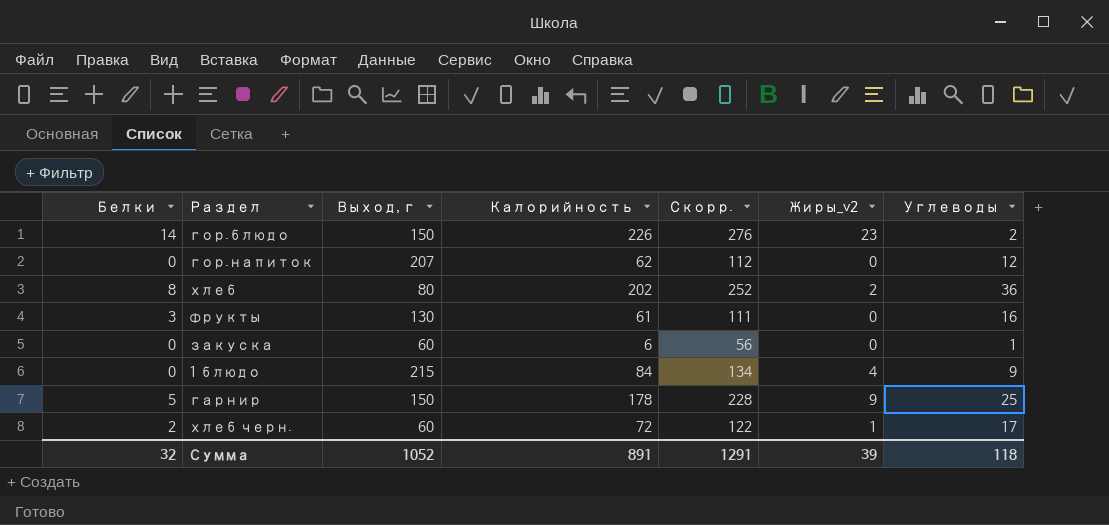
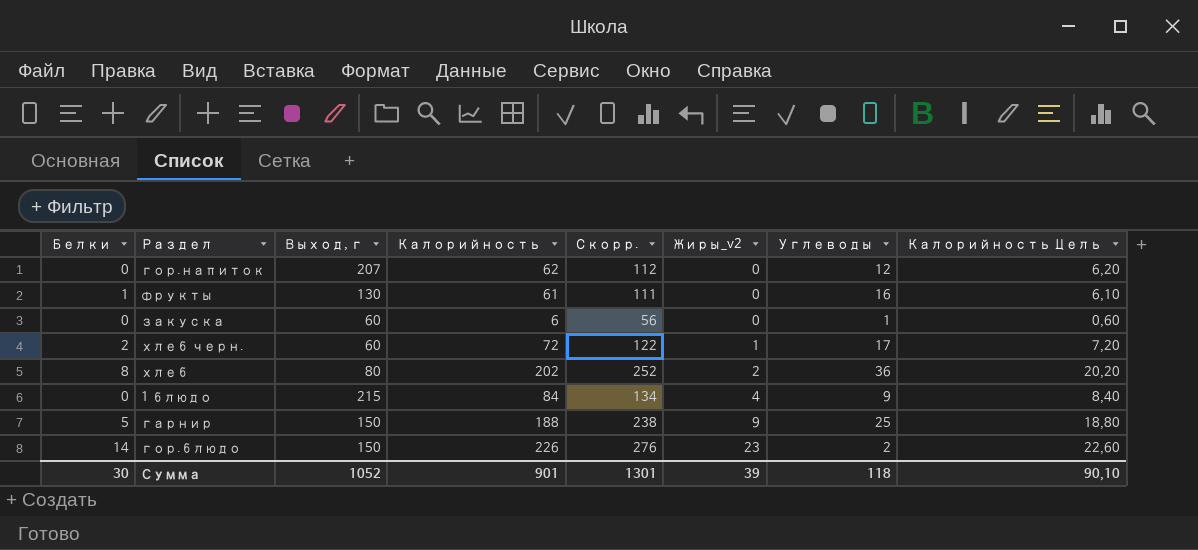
row order: none -> Жиры_v2 ascending
column Калорийность Цель | formula: none -> [Калорийность] * 0,1
фрукты | Белки: 3 -> 1
гарнир | Калорийность: 178 -> 188
гарнир | Скорр.: 228 -> 238
Сумма | Белки: 32 -> 30
Сумма | Калорийность: 891 -> 901
Сумма | Скорр.: 1291 -> 1301

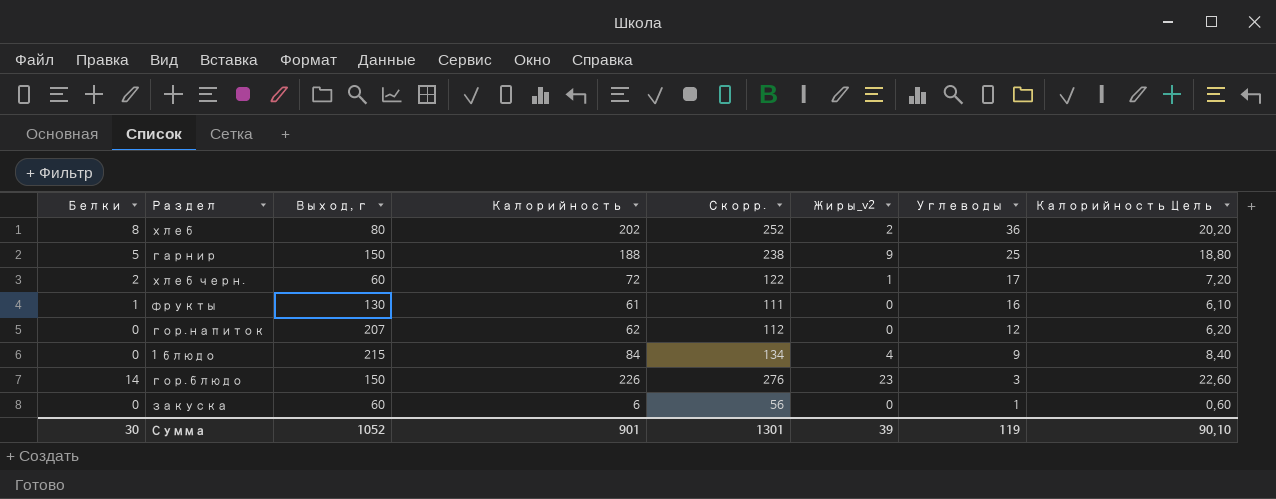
row order: Жиры_v2 ascending -> Углеводы descending
гор.блюдо | Углеводы: 2 -> 3
Сумма | Углеводы: 118 -> 119

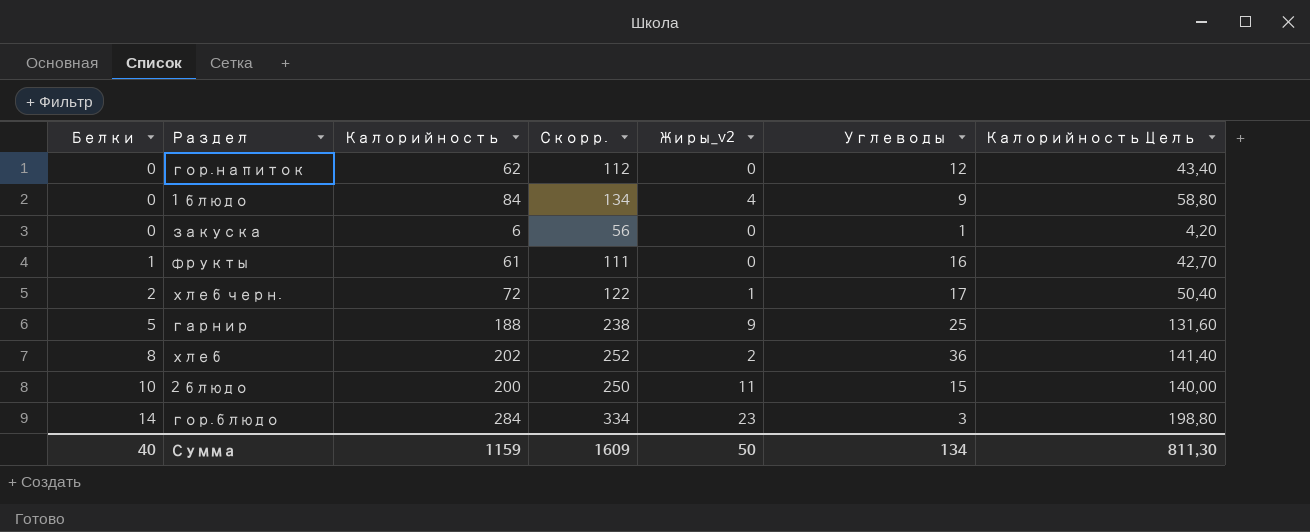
row order: Углеводы descending -> Белки ascending
column Выход, г | position: 3 -> none
column Калорийность Цель | formula: [Калорийность] * 0,1 -> [Калорийность] * 0,7
row 2 блюдо: none -> 10 | 200 | 250 | 11 | 15 | 140,00
гор.блюдо | Калорийность: 226 -> 284
гор.блюдо | Скорр.: 276 -> 334
Сумма | Белки: 30 -> 40
Сумма | Калорийность: 901 -> 1159
Сумма | Скорр.: 1301 -> 1609
Сумма | Жиры_v2: 39 -> 50
Сумма | Углеводы: 119 -> 134
Сумма | Калорийность Цель: 90,10 -> 811,30

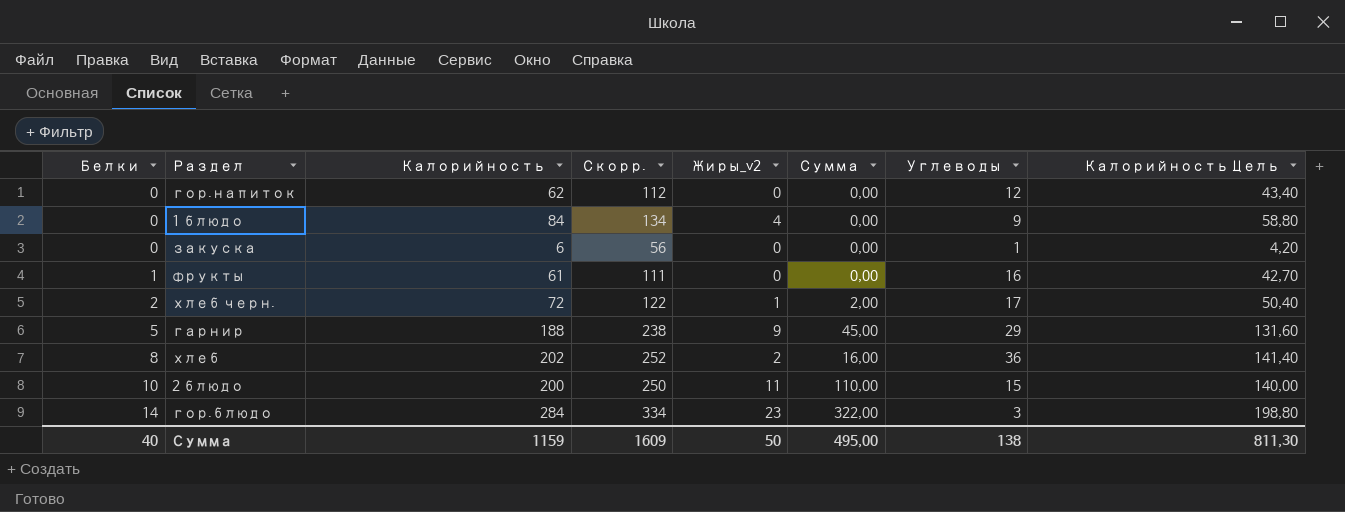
column Сумма | formula: none -> [Белки] * [Жиры_v2]
гарнир | Углеводы: 25 -> 29
Сумма | Углеводы: 134 -> 138

